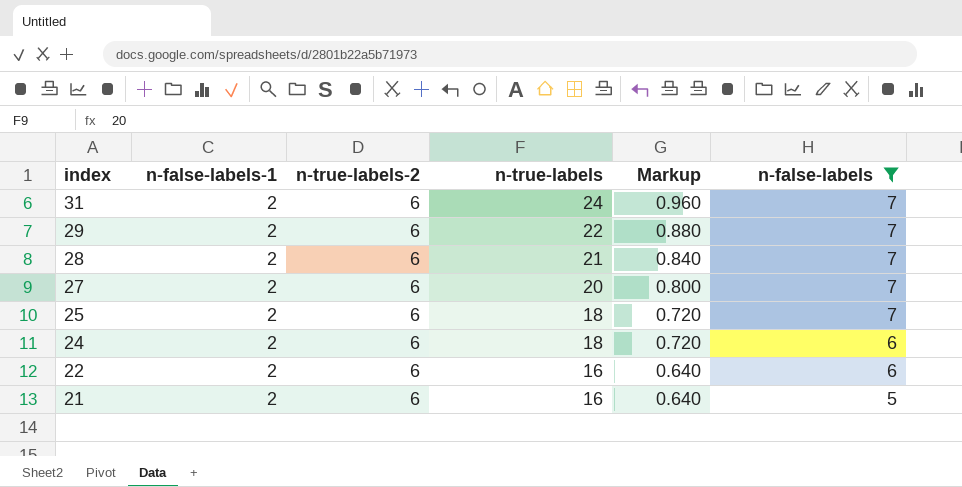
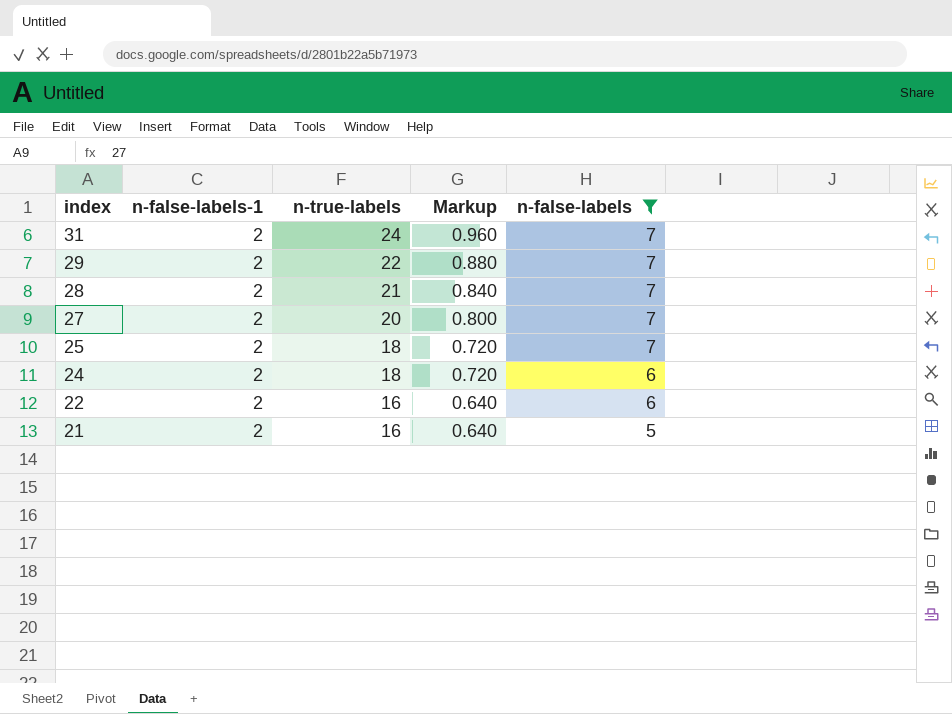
column n-true-labels-2 | position: 3 -> none

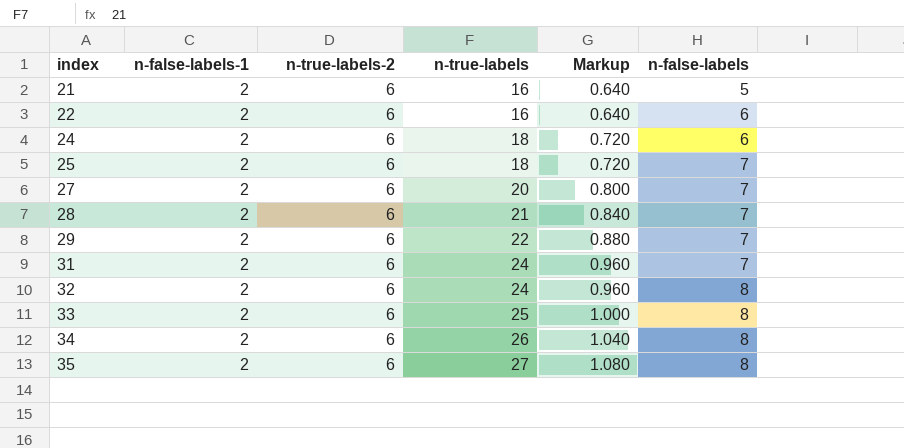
filter: n-false-labels != 8 -> none
row order: index descending -> index ascending
column n-true-labels-2 | position: none -> 3

